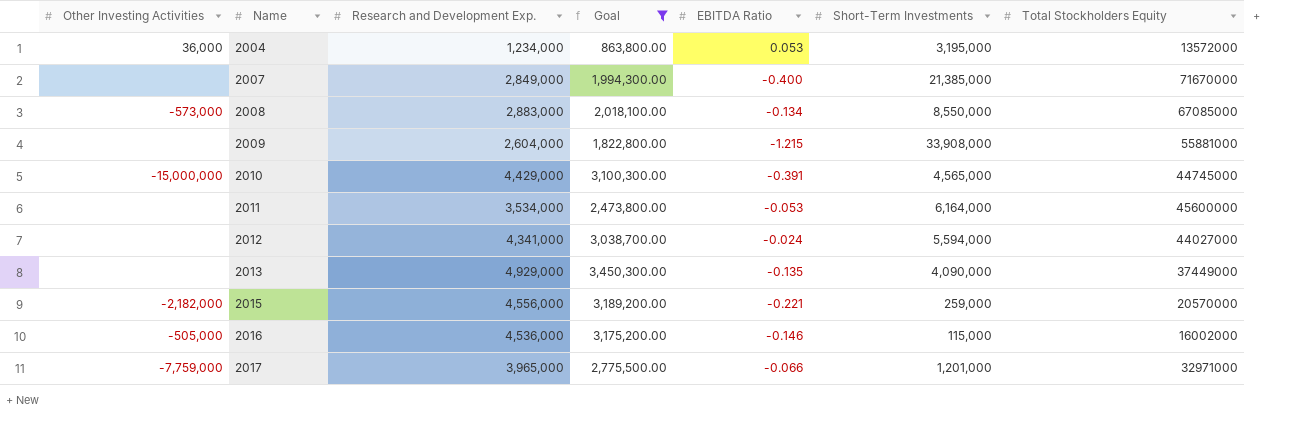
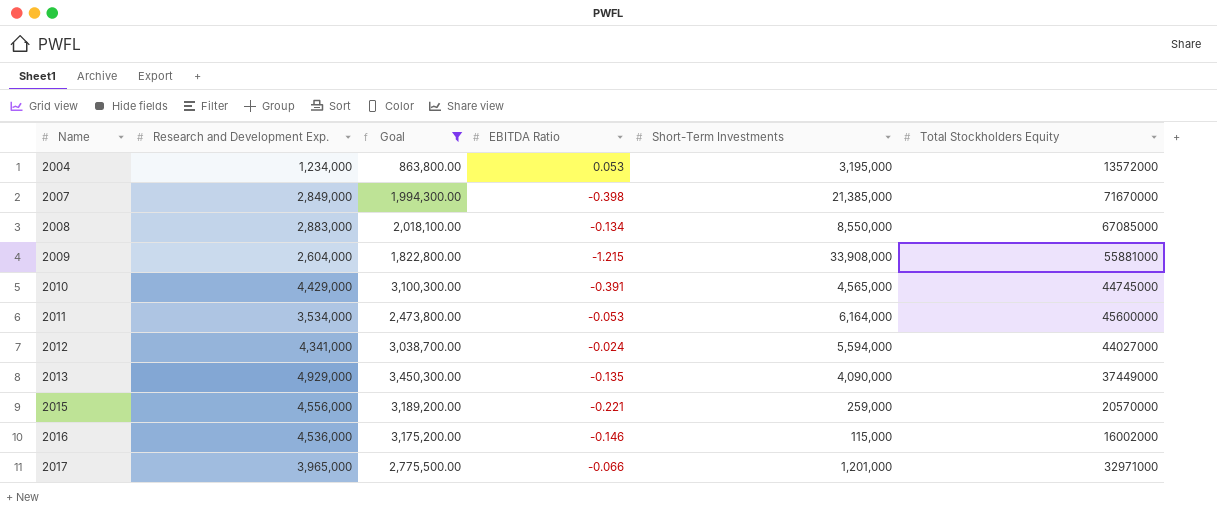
column Other Investing Activities | position: 1 -> none
2007 | EBITDA Ratio: -0.400 -> -0.398

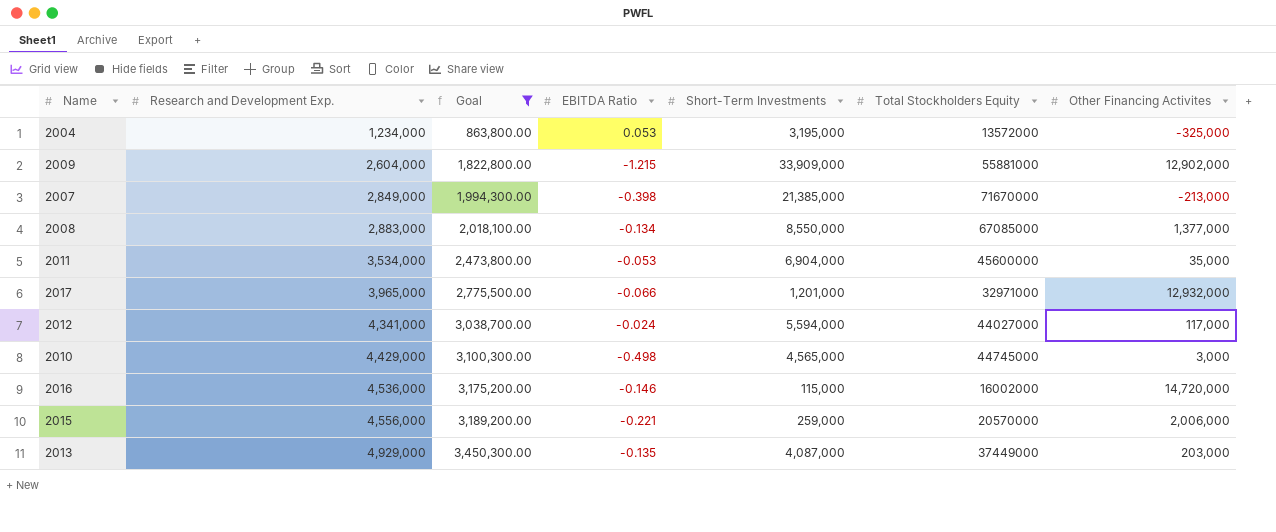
row order: Name ascending -> Research and Development Exp. ascending
column Other Financing Activites | position: none -> 7
2009 | Short-Term Investments: 33,908,000 -> 33,909,000
2011 | Short-Term Investments: 6,164,000 -> 6,904,000
2010 | EBITDA Ratio: -0.391 -> -0.498
2013 | Short-Term Investments: 4,090,000 -> 4,087,000

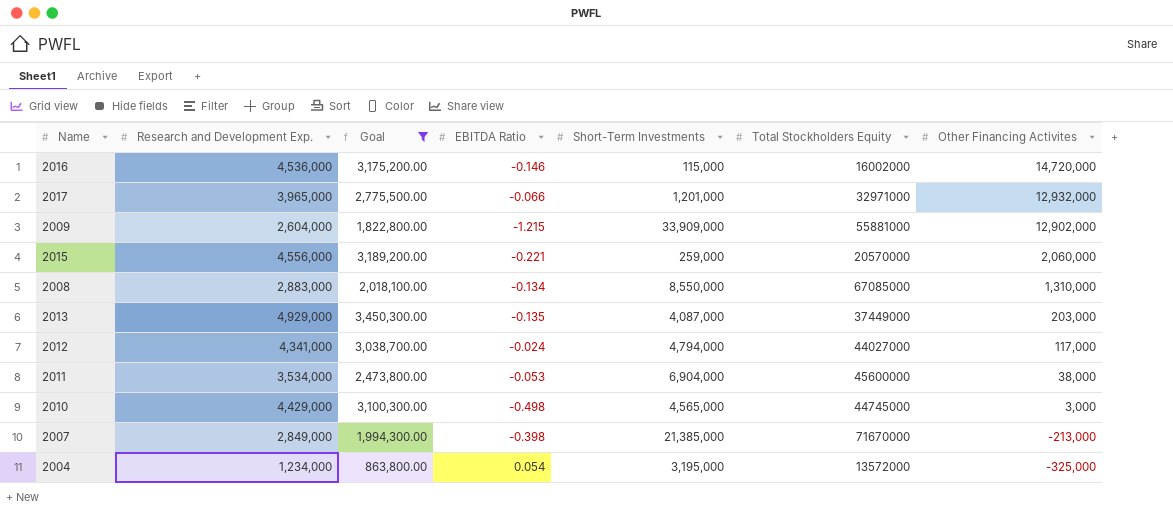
row order: Research and Development Exp. ascending -> Other Financing Activites descending
2015 | Other Financing Activites: 2,006,000 -> 2,060,000
2008 | Other Financing Activites: 1,377,000 -> 1,310,000
2012 | Short-Term Investments: 5,594,000 -> 4,794,000
2011 | Other Financing Activites: 35,000 -> 38,000
2004 | EBITDA Ratio: 0.053 -> 0.054

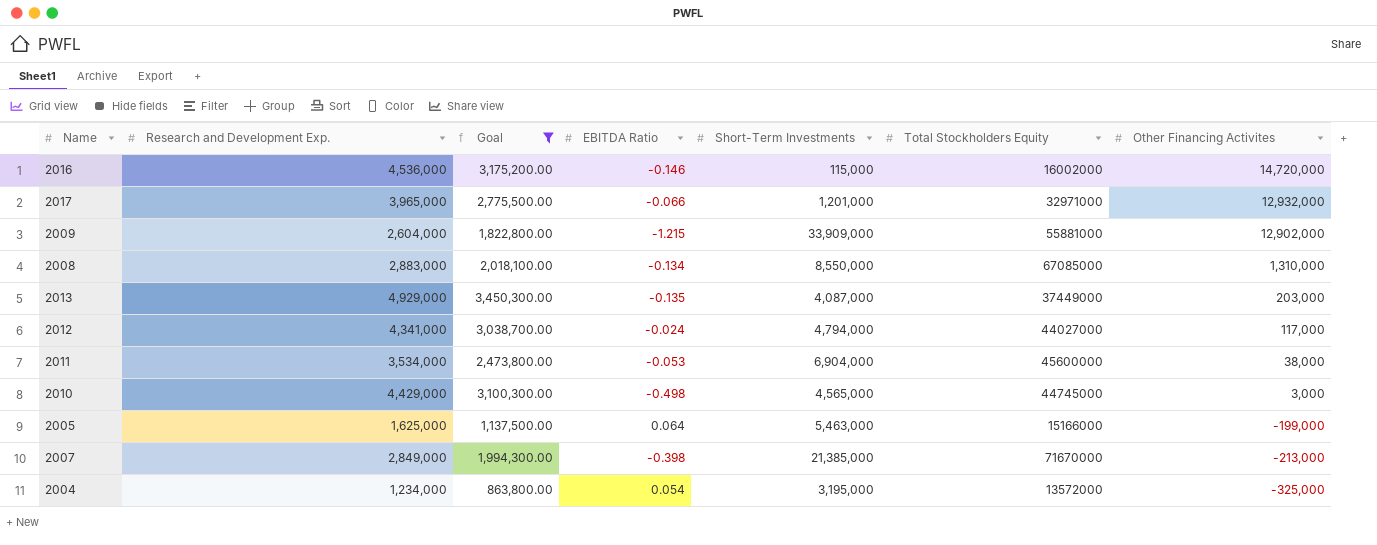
row 2015: 4,556,000 | 3,189,200.00 | -0.221 | 259,000 | 20570000 | 2,060,000 -> none
row 2005: none -> 1,625,000 | 1,137,500.00 | 0.064 | 5,463,000 | 15166000 | -199,000

